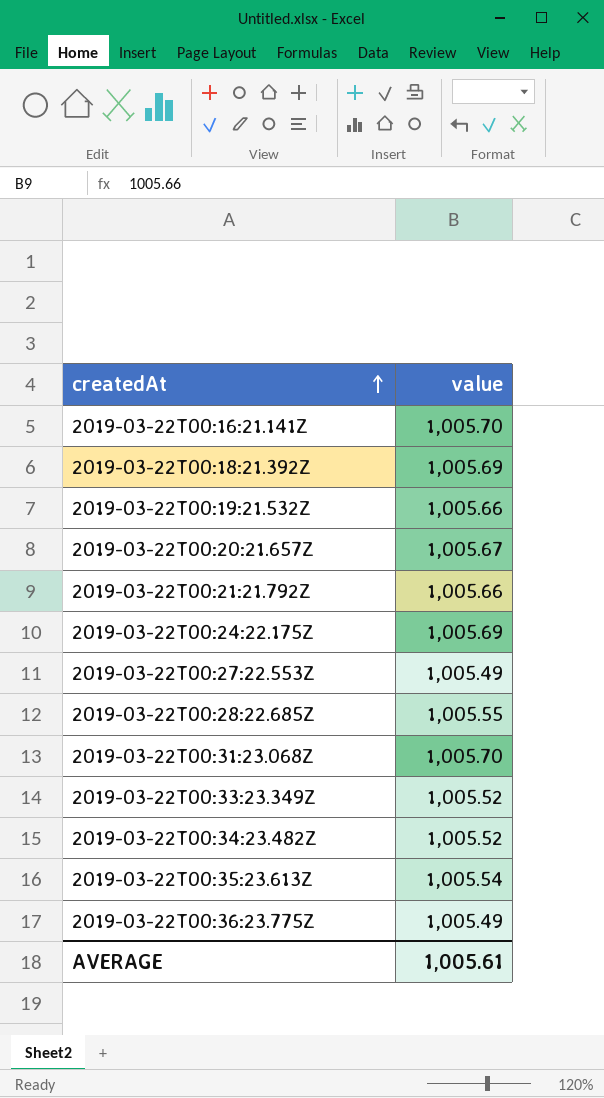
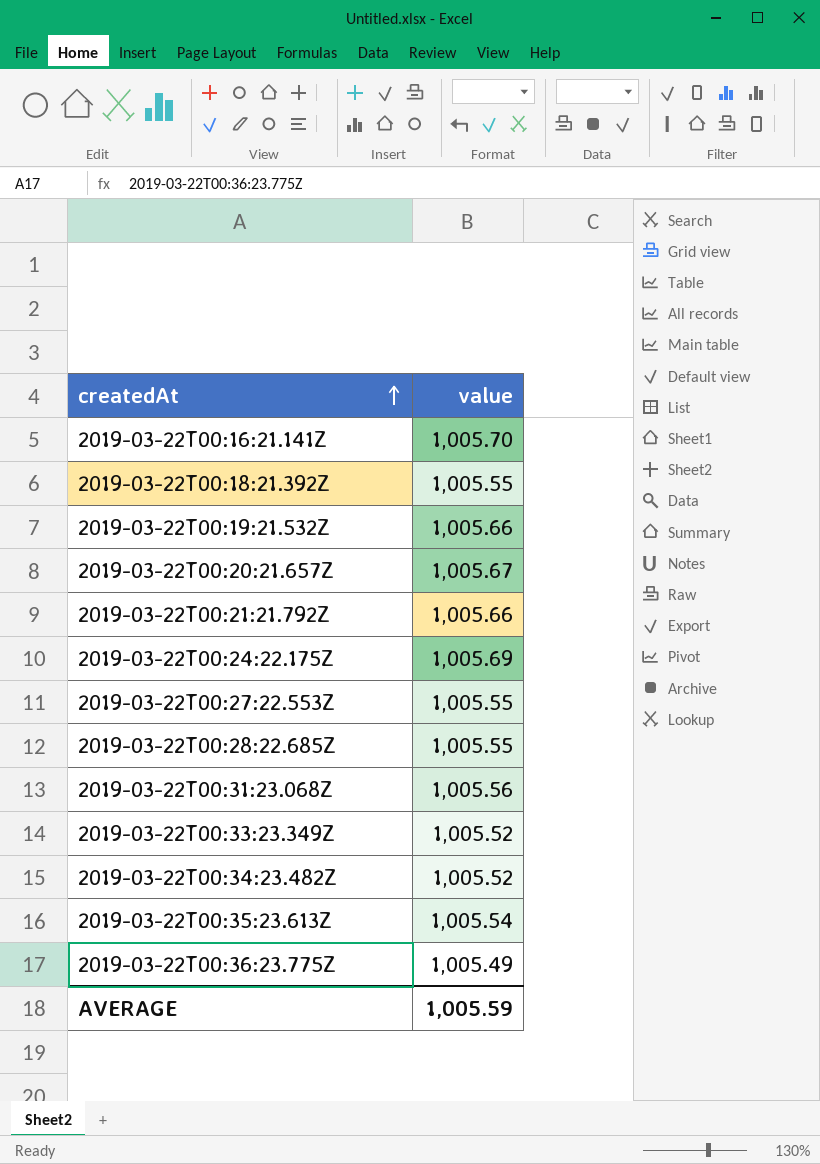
2019-03-22T00:18:21.392Z | value: 1,005.69 -> 1,005.55
2019-03-22T00:27:22.553Z | value: 1,005.49 -> 1,005.55
2019-03-22T00:31:23.068Z | value: 1,005.70 -> 1,005.56
AVERAGE | value: 1,005.61 -> 1,005.59

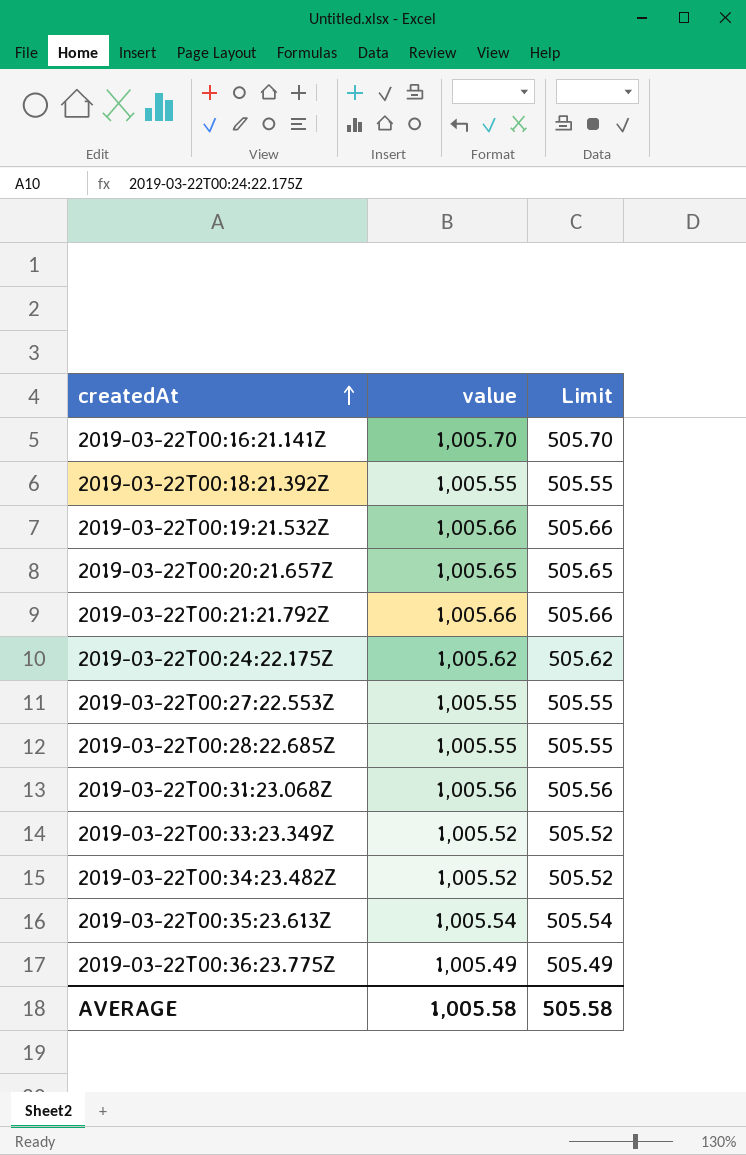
column Limit | formula: none -> [value] - 500
2019-03-22T00:20:21.657Z | value: 1,005.67 -> 1,005.65
2019-03-22T00:24:22.175Z | value: 1,005.69 -> 1,005.62
AVERAGE | value: 1,005.59 -> 1,005.58

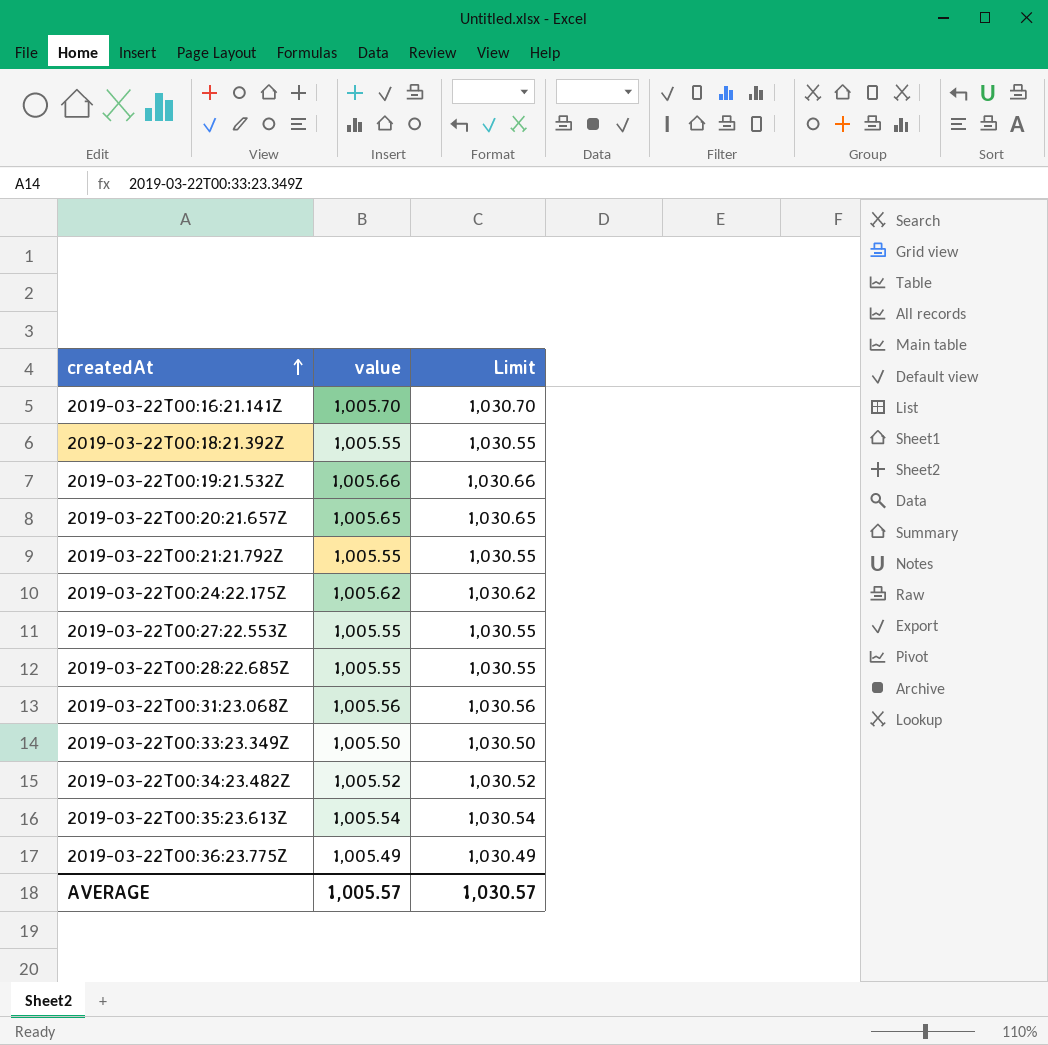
column Limit | formula: [value] - 500 -> [value] + 25
2019-03-22T00:21:21.792Z | value: 1,005.66 -> 1,005.55
2019-03-22T00:33:23.349Z | value: 1,005.52 -> 1,005.50
AVERAGE | value: 1,005.58 -> 1,005.57
AVERAGE | Limit: 505.58 -> 1,030.57

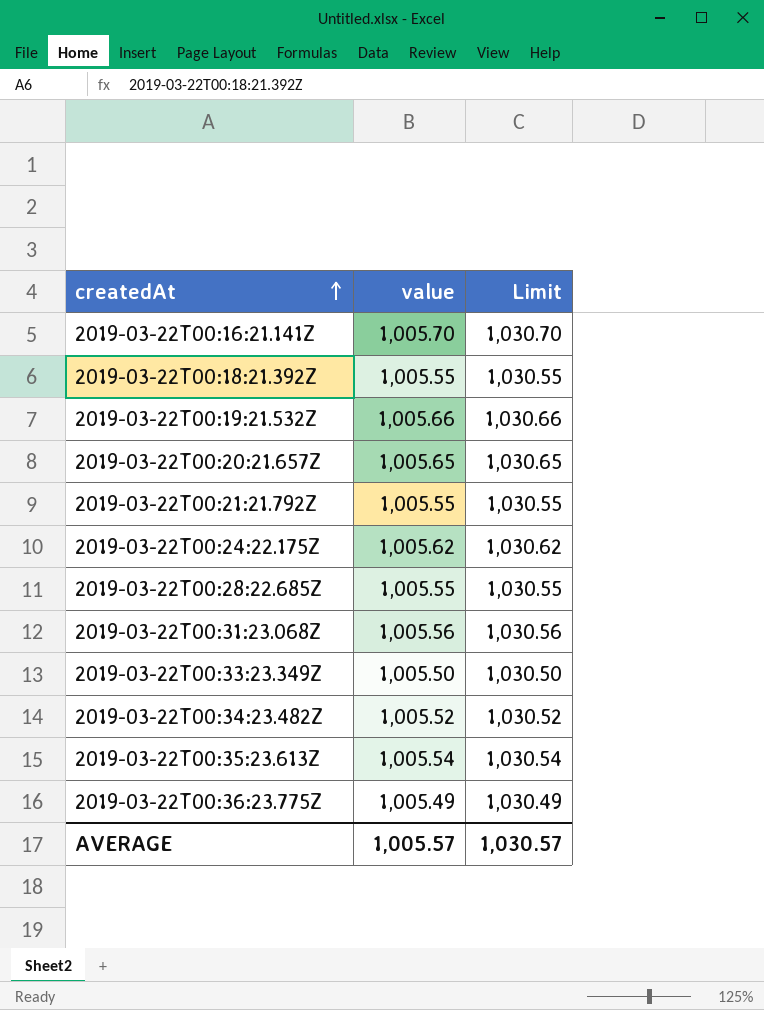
row 2019-03-22T00:27:22.553Z: 1,005.55 | 1,030.55 -> none

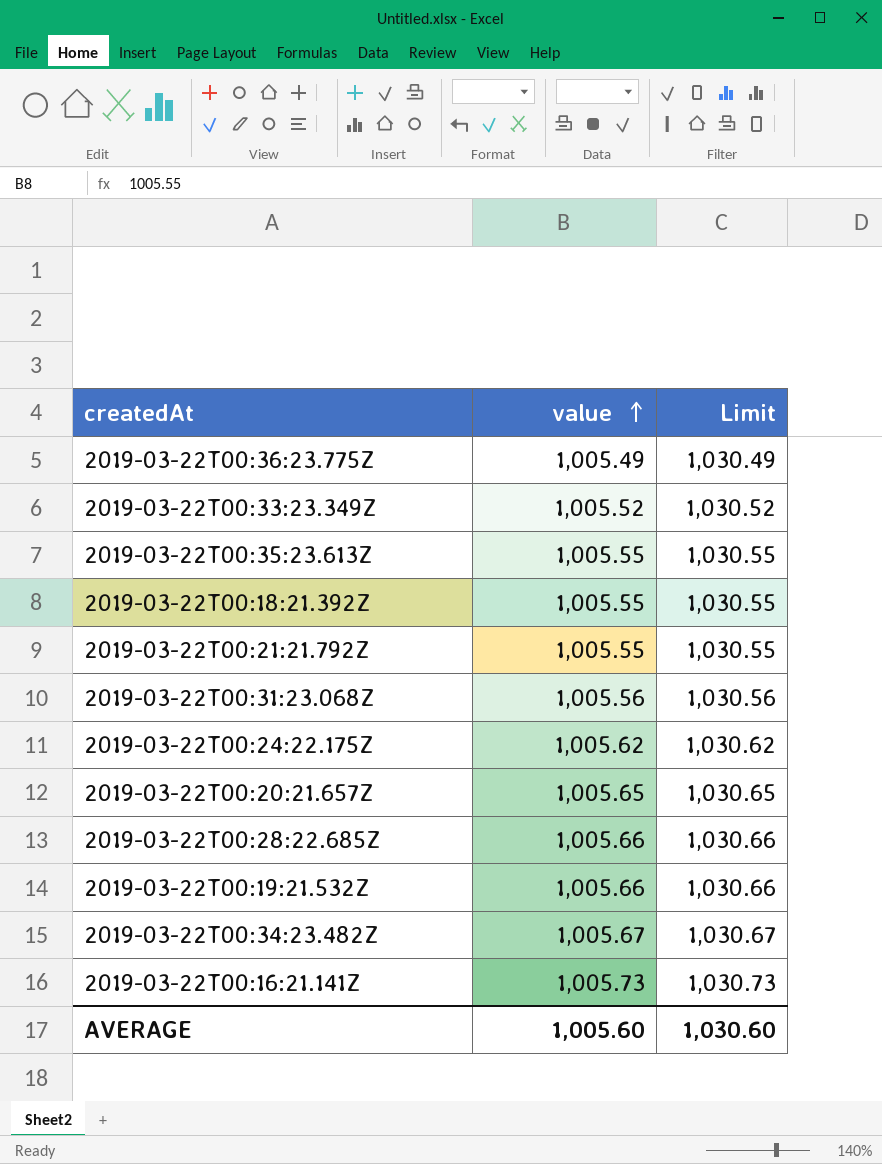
row order: createdAt ascending -> value ascending
2019-03-22T00:33:23.349Z | value: 1,005.50 -> 1,005.52
2019-03-22T00:33:23.349Z | Limit: 1,030.50 -> 1,030.52
2019-03-22T00:35:23.613Z | value: 1,005.54 -> 1,005.55
2019-03-22T00:35:23.613Z | Limit: 1,030.54 -> 1,030.55
2019-03-22T00:28:22.685Z | value: 1,005.55 -> 1,005.66
2019-03-22T00:28:22.685Z | Limit: 1,030.55 -> 1,030.66
2019-03-22T00:34:23.482Z | value: 1,005.52 -> 1,005.67
2019-03-22T00:34:23.482Z | Limit: 1,030.52 -> 1,030.67
2019-03-22T00:16:21.141Z | value: 1,005.70 -> 1,005.73
2019-03-22T00:16:21.141Z | Limit: 1,030.70 -> 1,030.73
AVERAGE | value: 1,005.57 -> 1,005.60
AVERAGE | Limit: 1,030.57 -> 1,030.60

